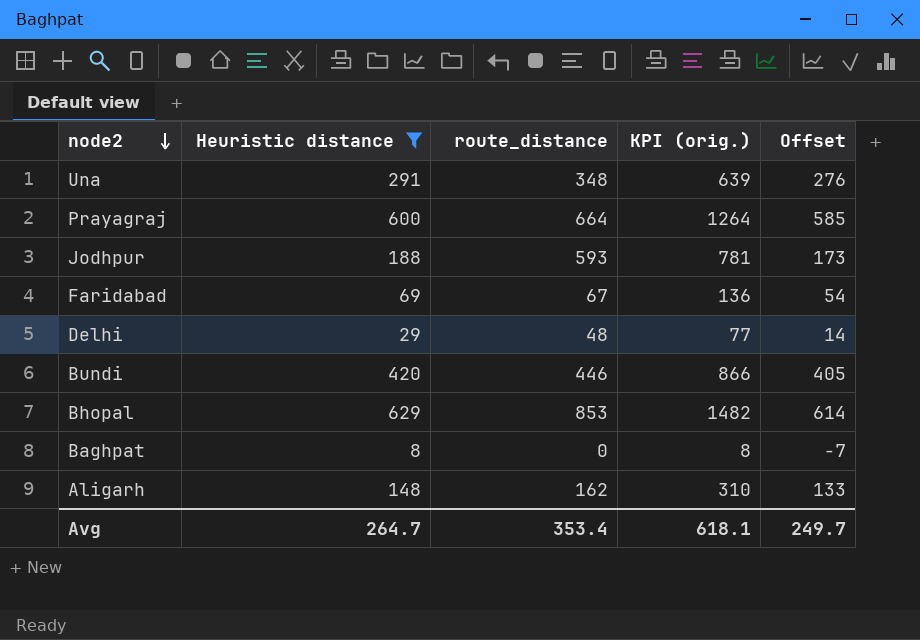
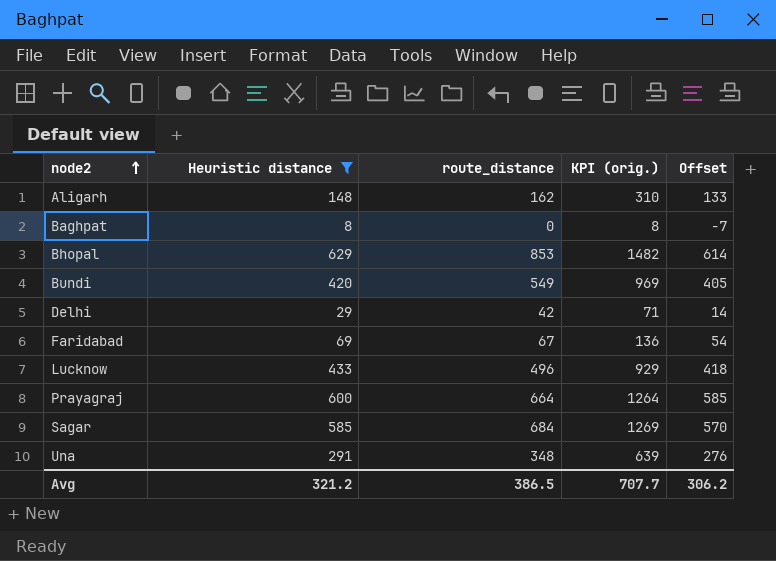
row order: node2 descending -> node2 ascending
row Jodhpur: 188 | 593 | 781 | 173 -> none
Bundi | route_distance: 446 -> 549
Bundi | KPI (orig.): 866 -> 969
Delhi | route_distance: 48 -> 42
Delhi | KPI (orig.): 77 -> 71
row Lucknow: none -> 433 | 496 | 929 | 418
row Sagar: none -> 585 | 684 | 1269 | 570
Avg | Heuristic distance: 264.7 -> 321.2
Avg | route_distance: 353.4 -> 386.5
Avg | KPI (orig.): 618.1 -> 707.7
Avg | Offset: 249.7 -> 306.2

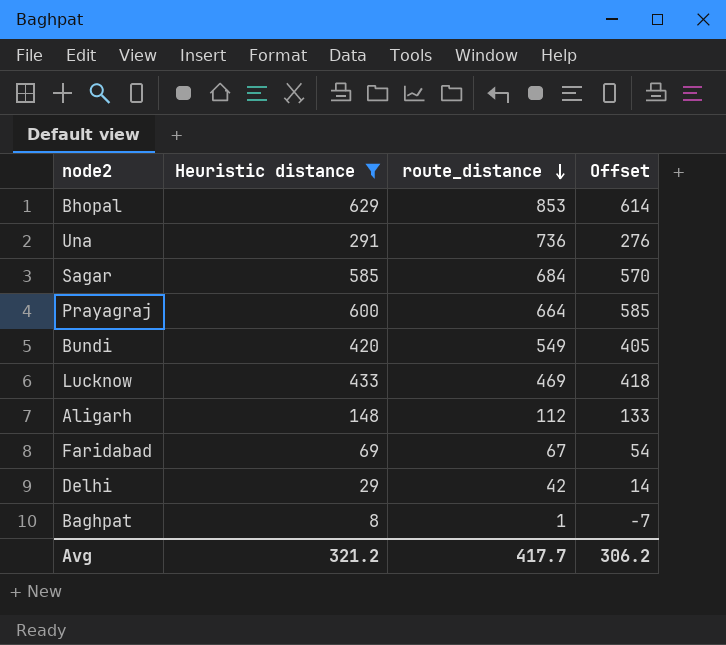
row order: node2 ascending -> route_distance descending
column KPI (orig.) | formula: [Heuristic distance] + [route_distance] -> none
Una | route_distance: 348 -> 736
Lucknow | route_distance: 496 -> 469
Aligarh | route_distance: 162 -> 112
Baghpat | route_distance: 0 -> 1
Avg | route_distance: 386.5 -> 417.7

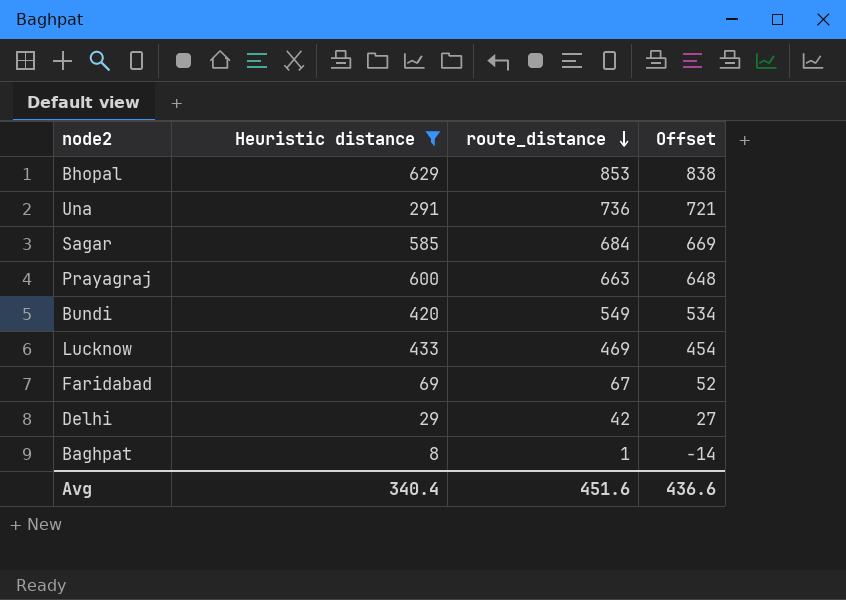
column Offset | formula: [Heuristic distance] - 15 -> [route_distance] - 15
row Aligarh: 148 | 112 | 133 -> none
Prayagraj | route_distance: 664 -> 663
Avg | Heuristic distance: 321.2 -> 340.4
Avg | route_distance: 417.7 -> 451.6
Avg | Offset: 306.2 -> 436.6

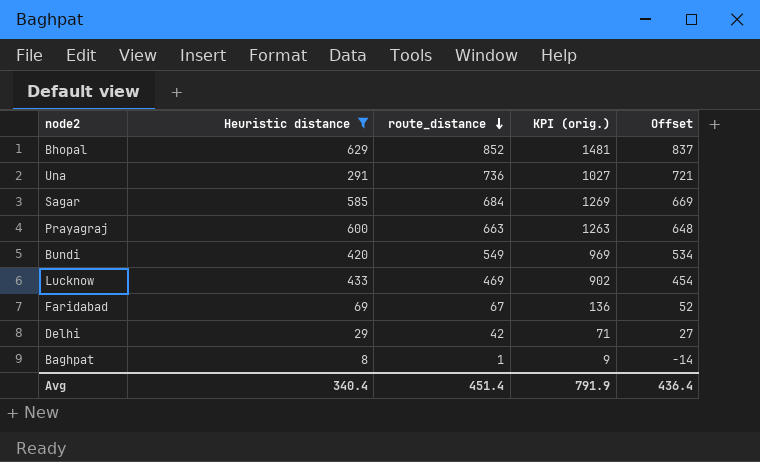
column KPI (orig.) | formula: none -> [Heuristic distance] + [route_distance]
Bhopal | route_distance: 853 -> 852
Bhopal | Offset: 838 -> 837
Avg | route_distance: 451.6 -> 451.4
Avg | Offset: 436.6 -> 436.4

